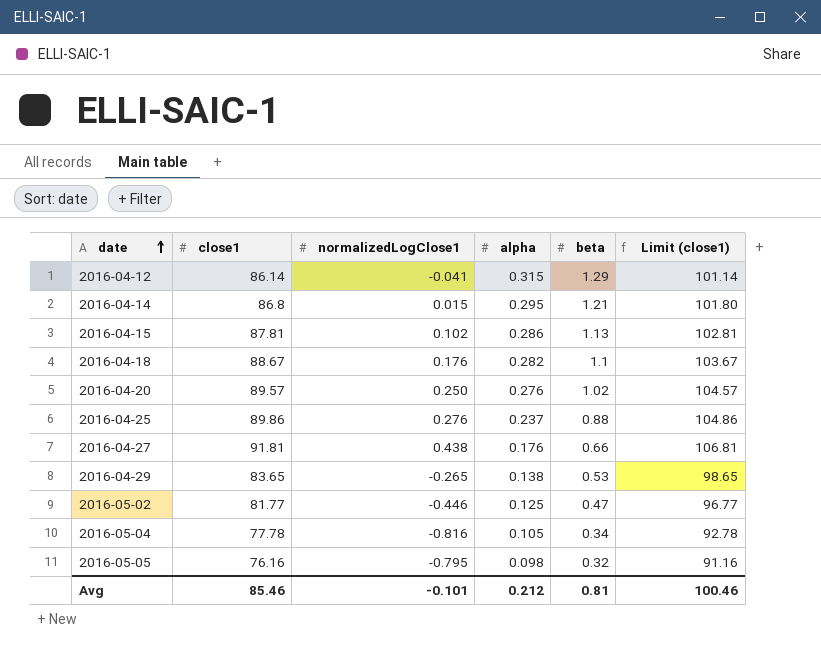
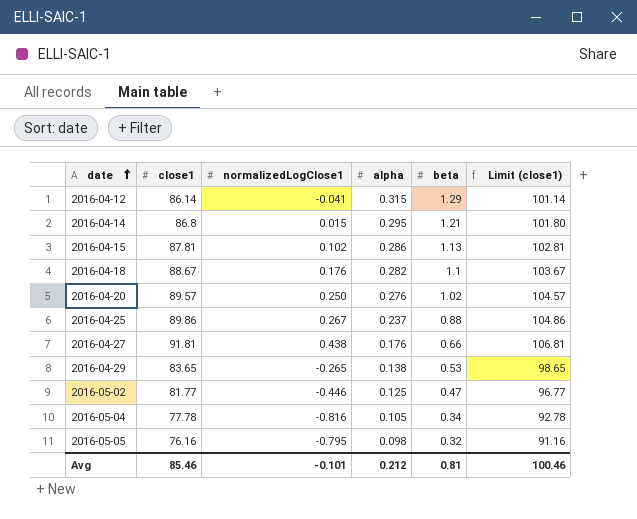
2016-04-25 | normalizedLogClose1: 0.276 -> 0.267

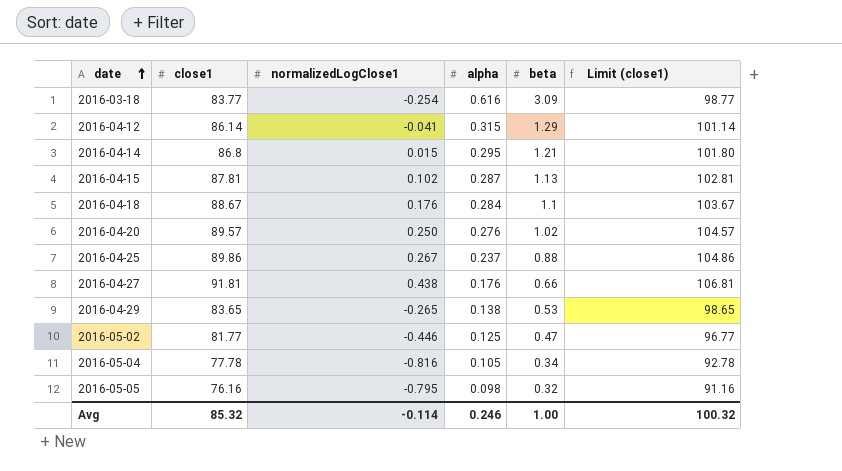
row 2016-03-18: none -> 83.77 | -0.254 | 0.616 | 3.09 | 98.77
2016-04-15 | alpha: 0.286 -> 0.287
2016-04-18 | alpha: 0.282 -> 0.284
Avg | close1: 85.46 -> 85.32
Avg | normalizedLogClose1: -0.101 -> -0.114
Avg | alpha: 0.212 -> 0.246
Avg | beta: 0.81 -> 1.00
Avg | Limit (close1): 100.46 -> 100.32

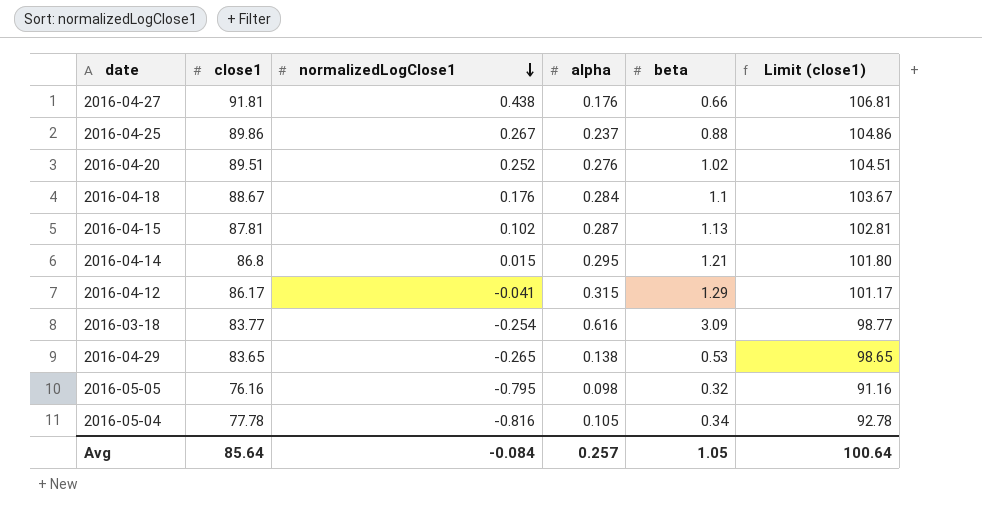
row order: date ascending -> normalizedLogClose1 descending
row 2016-05-02: 81.77 | -0.446 | 0.125 | 0.47 | 96.77 -> none
2016-04-20 | close1: 89.57 -> 89.51
2016-04-20 | normalizedLogClose1: 0.250 -> 0.252
2016-04-20 | Limit (close1): 104.57 -> 104.51
2016-04-12 | close1: 86.14 -> 86.17
2016-04-12 | Limit (close1): 101.14 -> 101.17
Avg | close1: 85.32 -> 85.64
Avg | normalizedLogClose1: -0.114 -> -0.084
Avg | alpha: 0.246 -> 0.257
Avg | beta: 1.00 -> 1.05
Avg | Limit (close1): 100.32 -> 100.64

